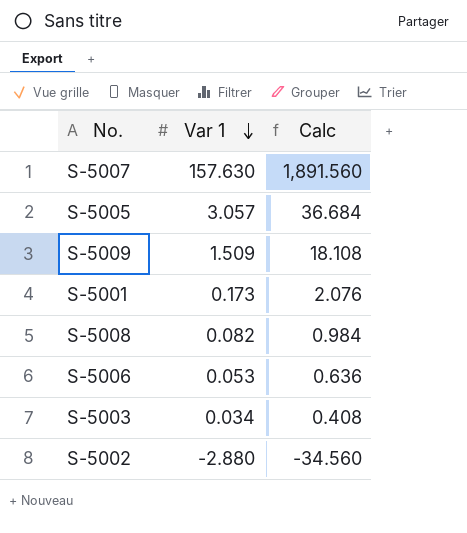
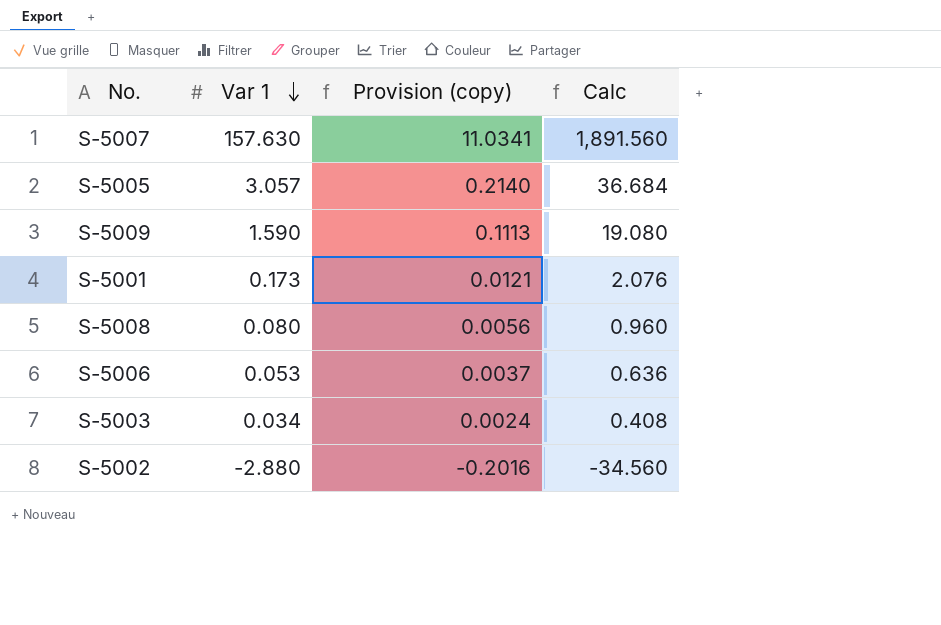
column Provision (copy) | formula: none -> [Var 1] * 0.07
S-5009 | Var 1: 1.509 -> 1.590
S-5009 | Calc: 18.108 -> 19.080
S-5008 | Var 1: 0.082 -> 0.080
S-5008 | Calc: 0.984 -> 0.960

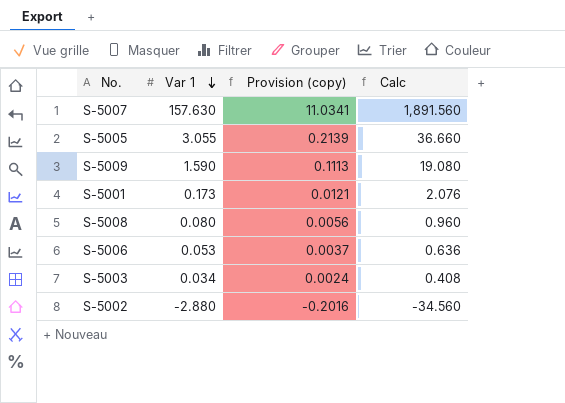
S-5005 | Var 1: 3.057 -> 3.055
S-5005 | Provision (copy): 0.2140 -> 0.2139
S-5005 | Calc: 36.684 -> 36.660

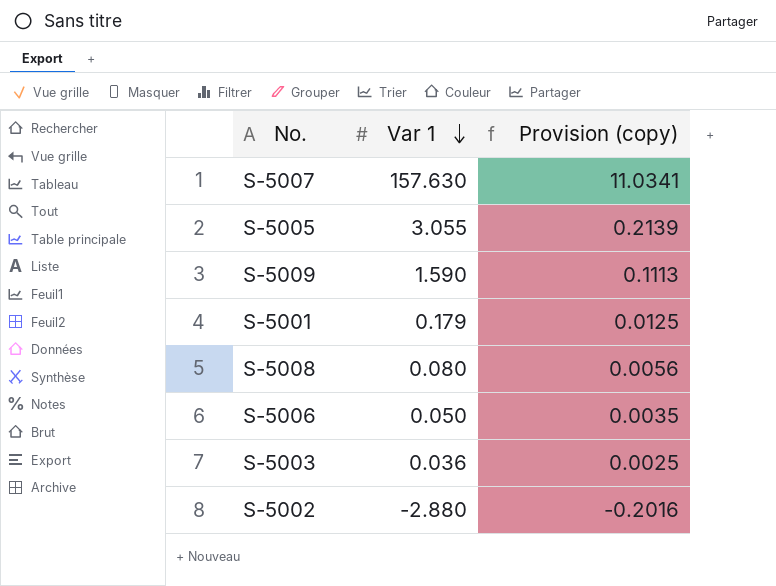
column Calc | formula: [Var 1] * 12 -> none
S-5001 | Var 1: 0.173 -> 0.179
S-5001 | Provision (copy): 0.0121 -> 0.0125
S-5006 | Var 1: 0.053 -> 0.050
S-5006 | Provision (copy): 0.0037 -> 0.0035
S-5003 | Var 1: 0.034 -> 0.036
S-5003 | Provision (copy): 0.0024 -> 0.0025

